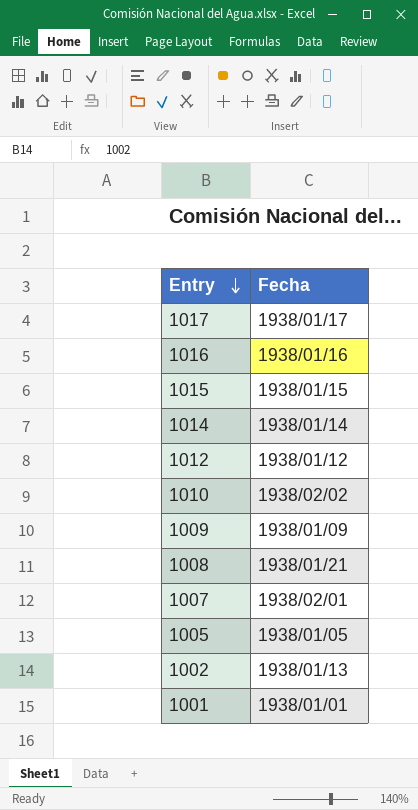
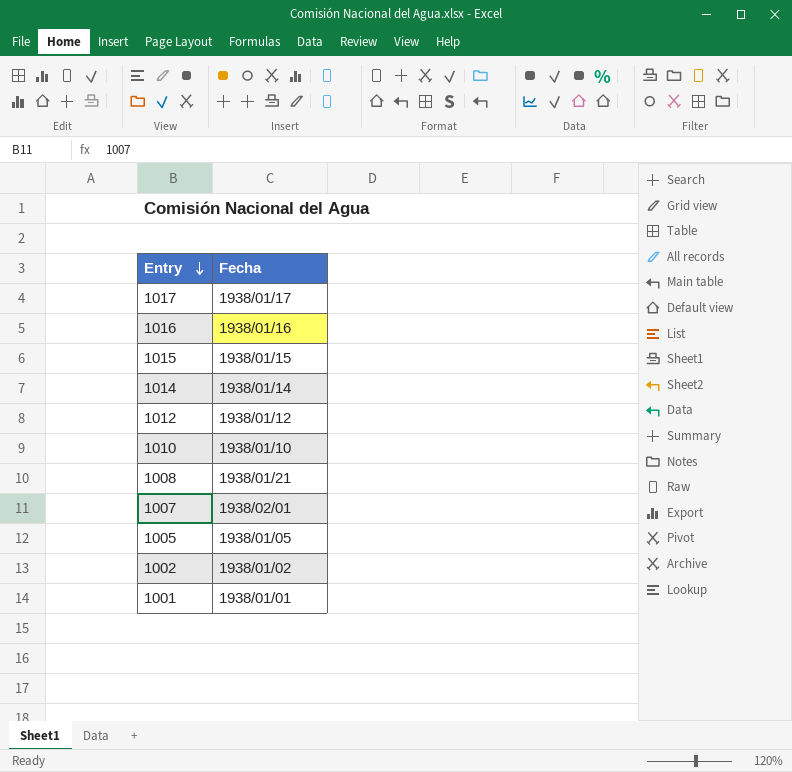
row 1009: 1938/01/09 -> none
1010 | Fecha: 1938/02/02 -> 1938/01/10
1002 | Fecha: 1938/01/13 -> 1938/01/02

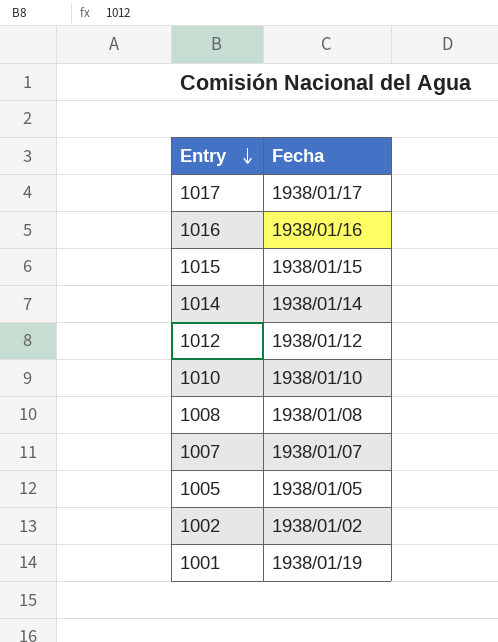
1008 | Fecha: 1938/01/21 -> 1938/01/08
1007 | Fecha: 1938/02/01 -> 1938/01/07
1001 | Fecha: 1938/01/01 -> 1938/01/19

